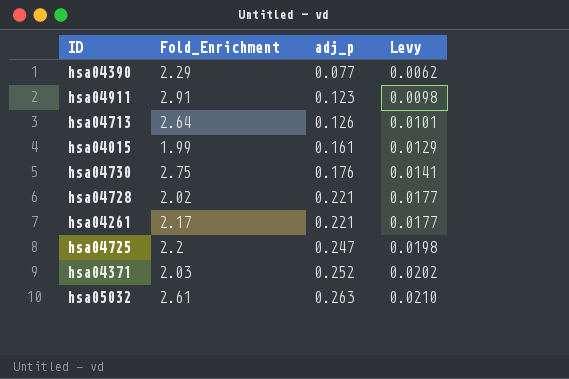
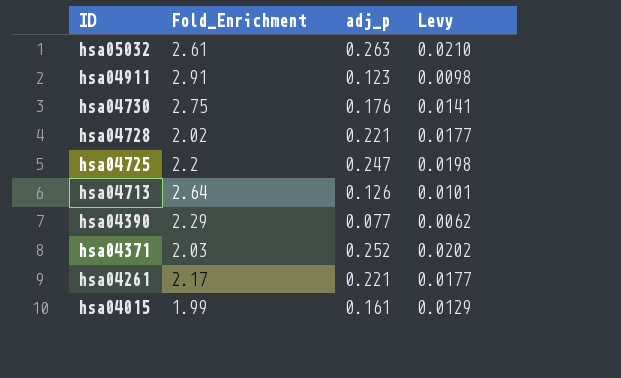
row order: adj_p ascending -> ID descending

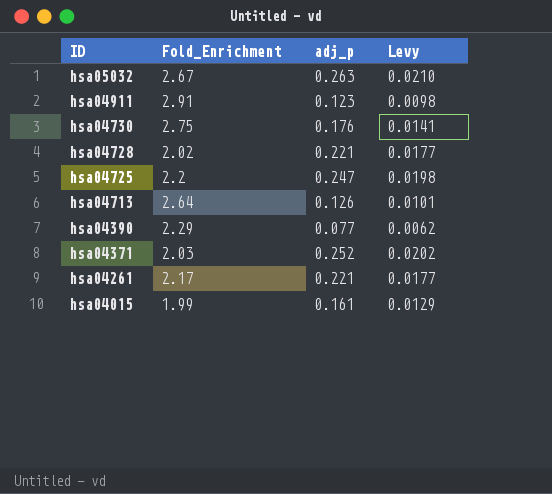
hsa05032 | Fold_Enrichment: 2.61 -> 2.67

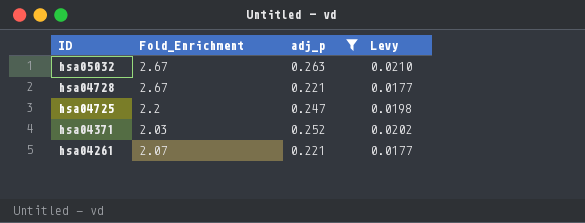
filter: none -> adj_p >= 0.221
hsa04728 | Fold_Enrichment: 2.02 -> 2.67
hsa04261 | Fold_Enrichment: 2.17 -> 2.07

